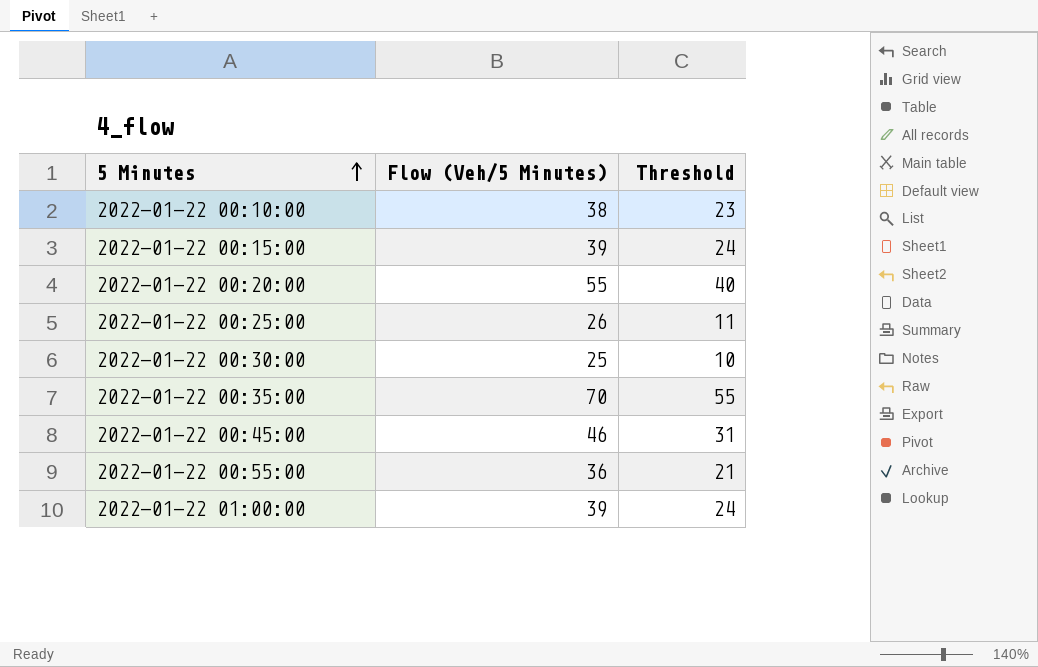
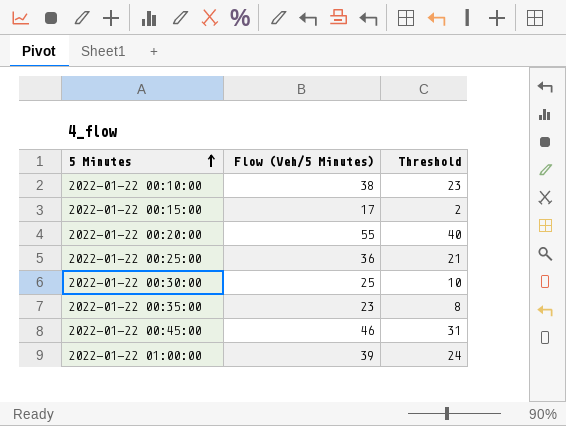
row 2022-01-22 00:55:00: 36 | 21 -> none
2022-01-22 00:15:00 | Flow (Veh/5 Minutes): 39 -> 17
2022-01-22 00:15:00 | Threshold: 24 -> 2
2022-01-22 00:25:00 | Flow (Veh/5 Minutes): 26 -> 36
2022-01-22 00:25:00 | Threshold: 11 -> 21
2022-01-22 00:35:00 | Flow (Veh/5 Minutes): 70 -> 23
2022-01-22 00:35:00 | Threshold: 55 -> 8

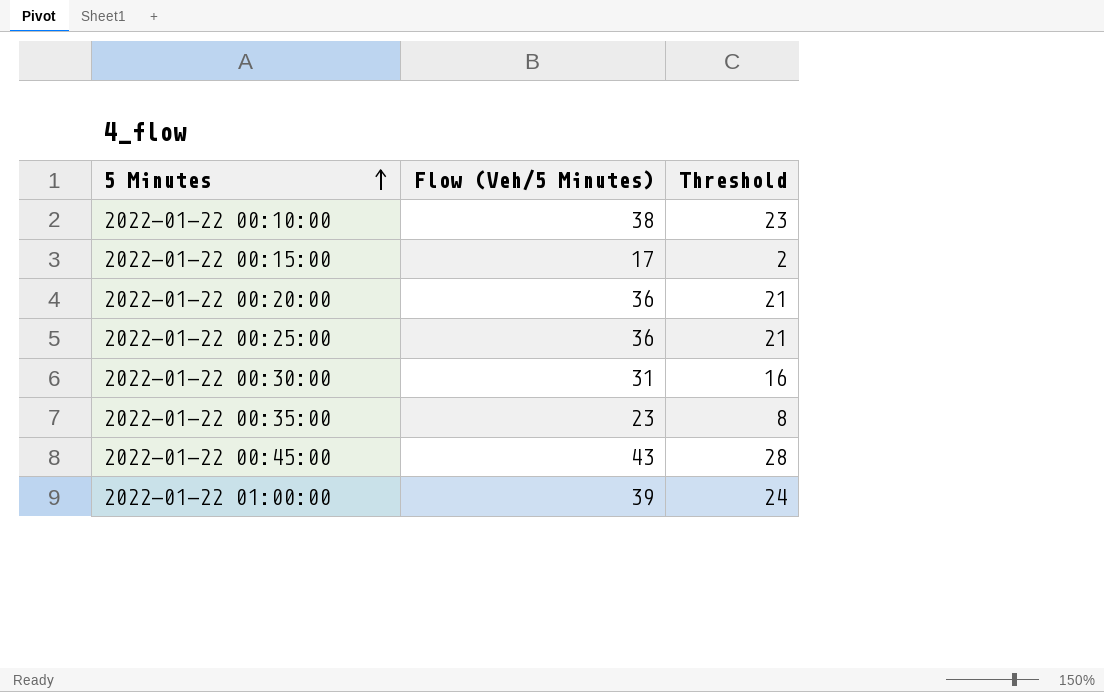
2022-01-22 00:20:00 | Flow (Veh/5 Minutes): 55 -> 36
2022-01-22 00:20:00 | Threshold: 40 -> 21
2022-01-22 00:30:00 | Flow (Veh/5 Minutes): 25 -> 31
2022-01-22 00:30:00 | Threshold: 10 -> 16
2022-01-22 00:45:00 | Flow (Veh/5 Minutes): 46 -> 43
2022-01-22 00:45:00 | Threshold: 31 -> 28

